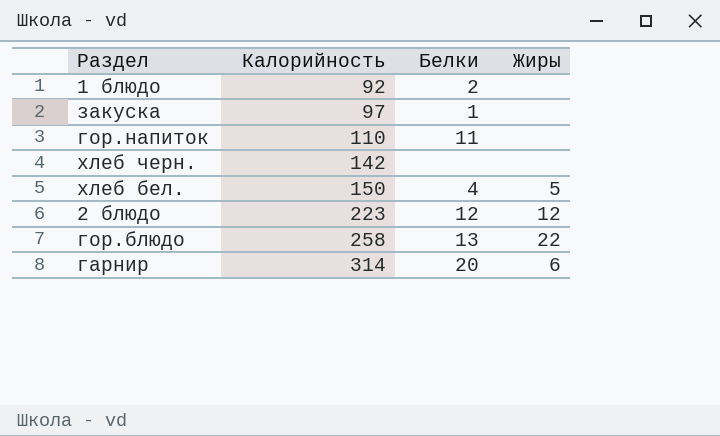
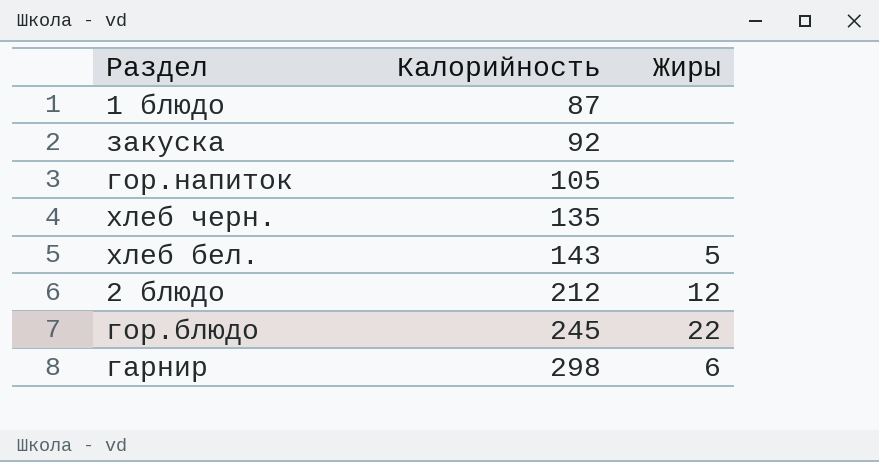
column Белки | position: 3 -> none
1 блюдо | Калорийность: 92 -> 87
закуска | Калорийность: 97 -> 92
гор.напиток | Калорийность: 110 -> 105
хлеб черн. | Калорийность: 142 -> 135
хлеб бел. | Калорийность: 150 -> 143
2 блюдо | Калорийность: 223 -> 212
гор.блюдо | Калорийность: 258 -> 245
гарнир | Калорийность: 314 -> 298

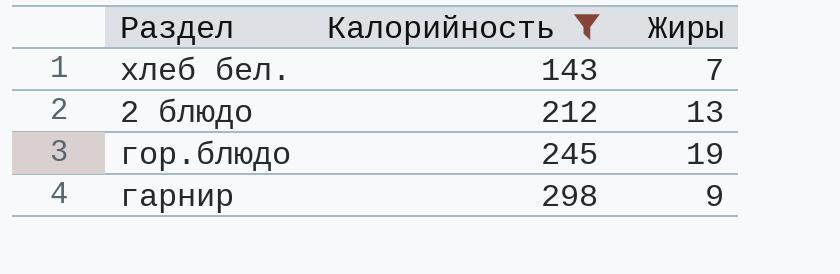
filter: none -> Калорийность >= 143
хлеб бел. | Жиры: 5 -> 7
2 блюдо | Жиры: 12 -> 13
гор.блюдо | Жиры: 22 -> 19
гарнир | Жиры: 6 -> 9

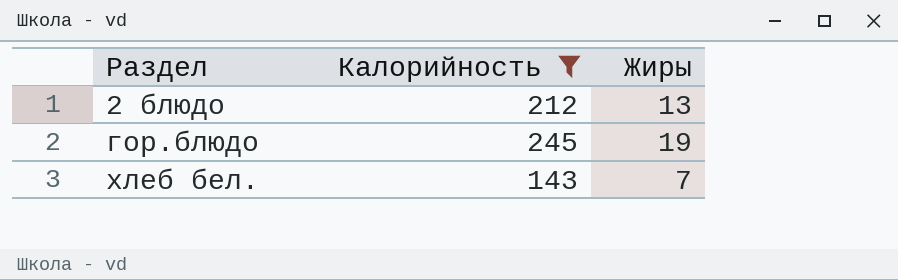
row order: Калорийность ascending -> Раздел ascending
row гарнир: 298 | 9 -> none

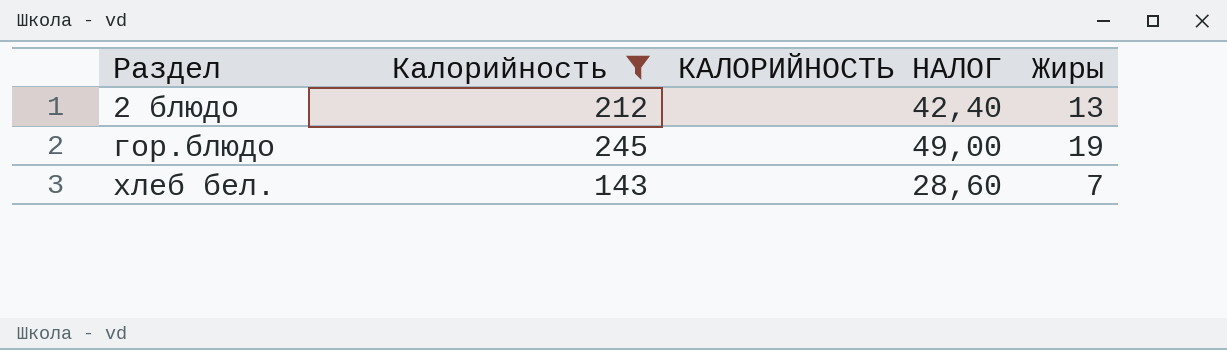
column КАЛОРИЙНОСТЬ НАЛОГ | formula: none -> [Калорийность] * 0,2

